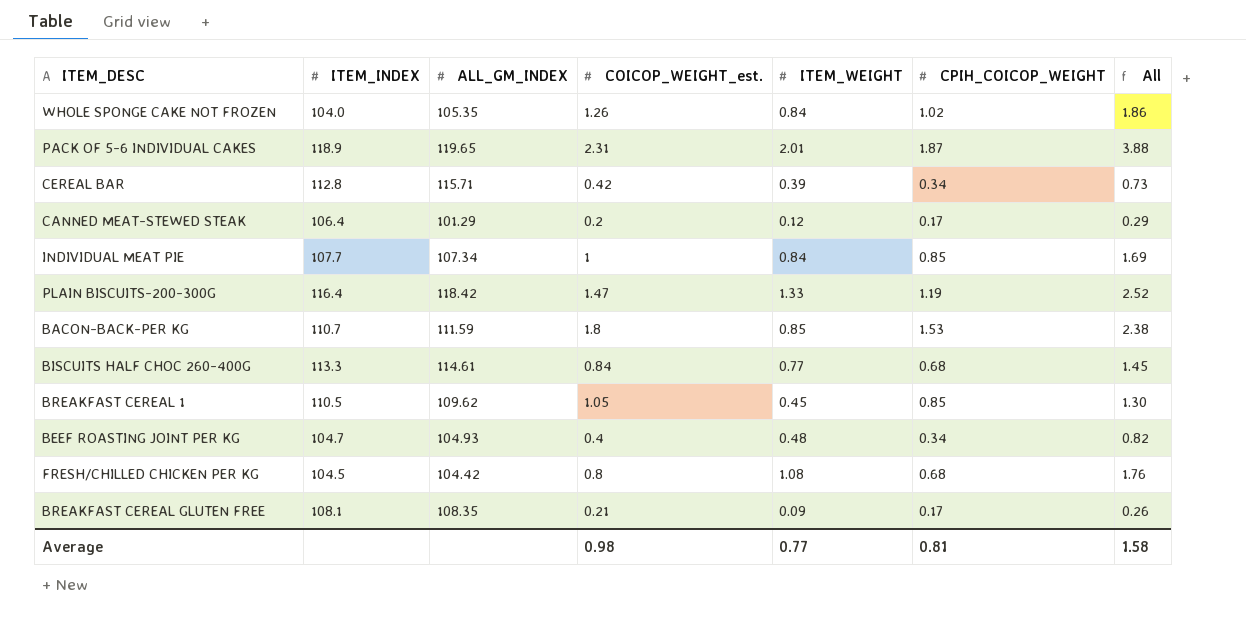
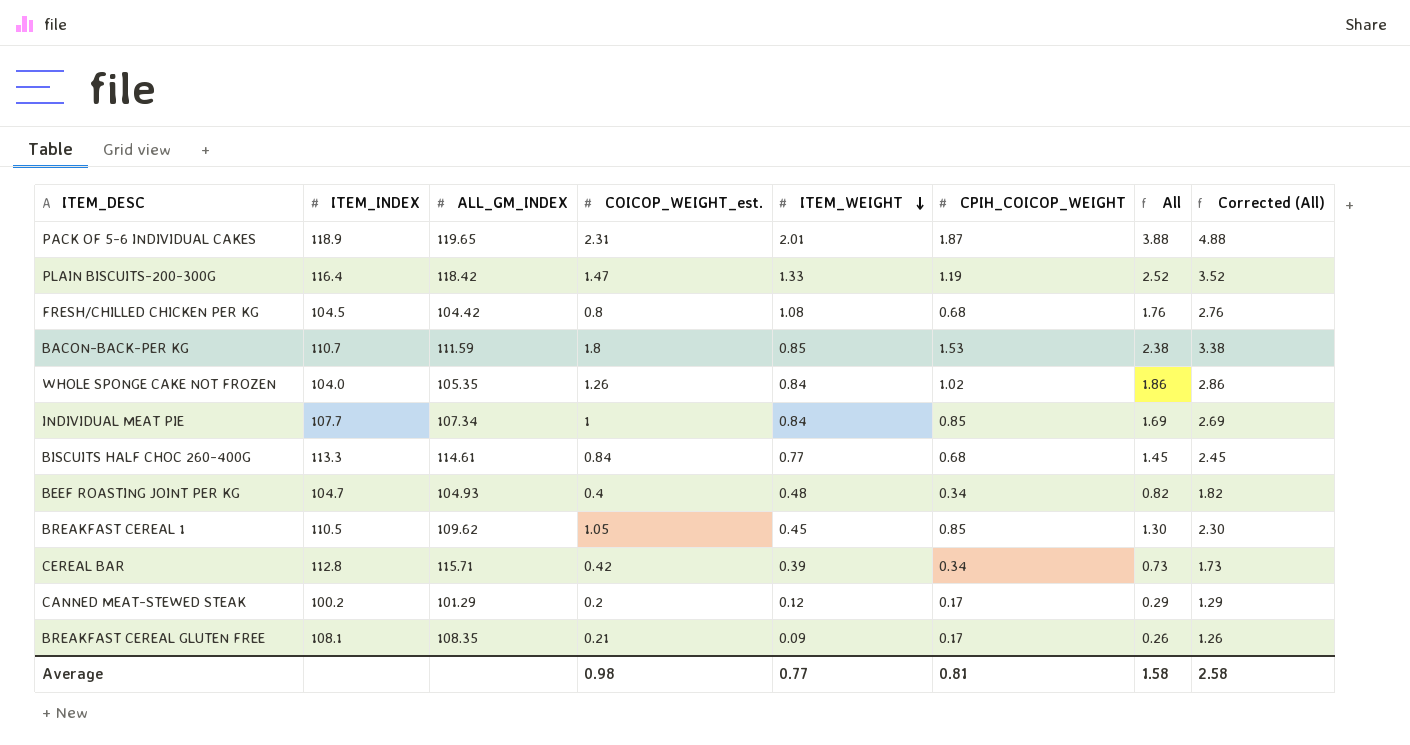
row order: none -> ITEM_WEIGHT descending
column Corrected (All) | formula: none -> [All] + 1
CANNED MEAT-STEWED STEAK | ITEM_INDEX: 106.4 -> 100.2

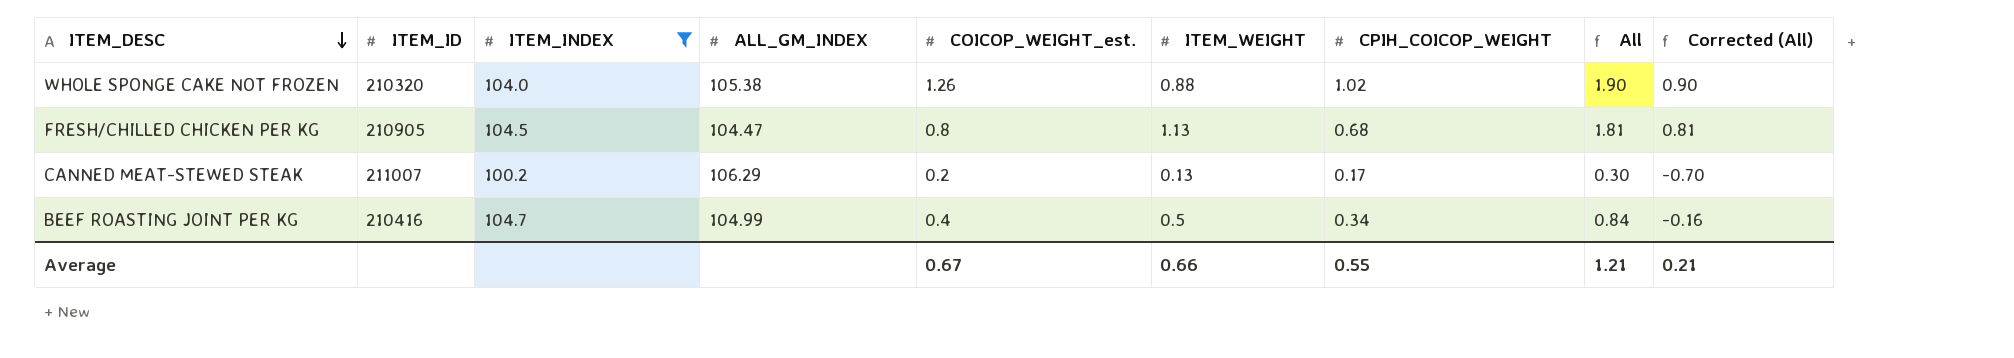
filter: none -> ITEM_INDEX <= 104.7
row order: ITEM_WEIGHT descending -> ITEM_DESC descending
column ITEM_ID | position: none -> 2
column Corrected (All) | formula: [All] + 1 -> [All] - 1
WHOLE SPONGE CAKE NOT FROZEN | ALL_GM_INDEX: 105.35 -> 105.38
WHOLE SPONGE CAKE NOT FROZEN | ITEM_WEIGHT: 0.84 -> 0.88
WHOLE SPONGE CAKE NOT FROZEN | All: 1.86 -> 1.90
FRESH/CHILLED CHICKEN PER KG | ALL_GM_INDEX: 104.42 -> 104.47
FRESH/CHILLED CHICKEN PER KG | ITEM_WEIGHT: 1.08 -> 1.13
FRESH/CHILLED CHICKEN PER KG | All: 1.76 -> 1.81
CANNED MEAT-STEWED STEAK | ALL_GM_INDEX: 101.29 -> 106.29
CANNED MEAT-STEWED STEAK | ITEM_WEIGHT: 0.12 -> 0.13
CANNED MEAT-STEWED STEAK | All: 0.29 -> 0.30
BEEF ROASTING JOINT PER KG | ALL_GM_INDEX: 104.93 -> 104.99
BEEF ROASTING JOINT PER KG | ITEM_WEIGHT: 0.48 -> 0.5
BEEF ROASTING JOINT PER KG | All: 0.82 -> 0.84
Average | COICOP_WEIGHT_est.: 0.98 -> 0.67
Average | ITEM_WEIGHT: 0.77 -> 0.66
Average | CPIH_COICOP_WEIGHT: 0.81 -> 0.55
Average | All: 1.58 -> 1.21
Average | Corrected (All): 2.58 -> 0.21

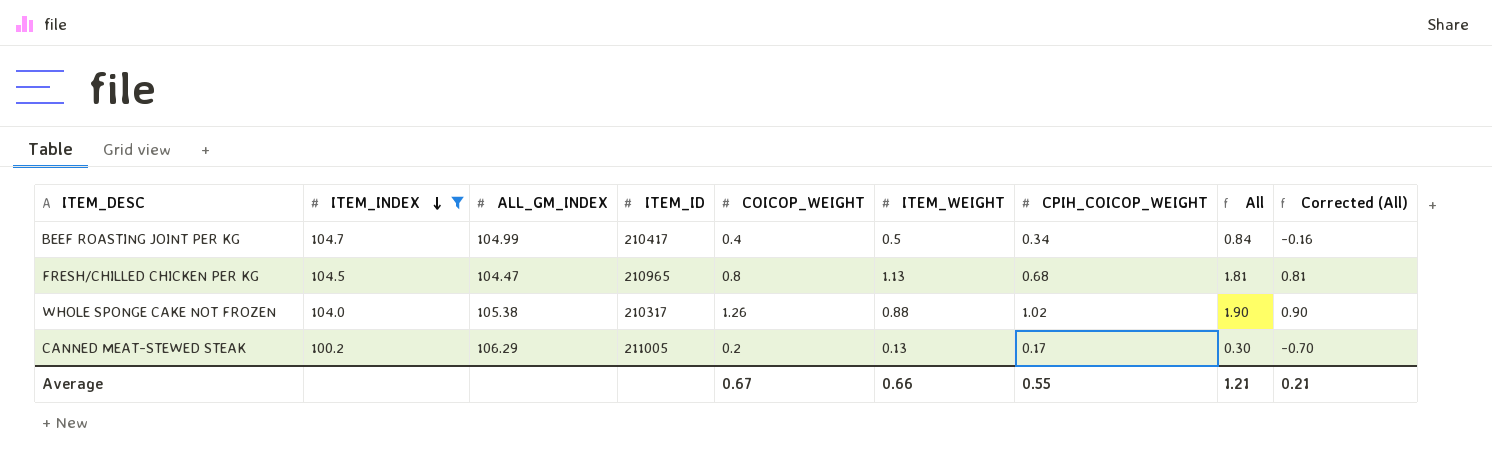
row order: ITEM_DESC descending -> ITEM_INDEX descending
column ITEM_ID | position: 2 -> 4
column name: COICOP_WEIGHT_est. -> COICOP_WEIGHT
BEEF ROASTING JOINT PER KG | ITEM_ID: 210416 -> 210417
FRESH/CHILLED CHICKEN PER KG | ITEM_ID: 210905 -> 210965
WHOLE SPONGE CAKE NOT FROZEN | ITEM_ID: 210320 -> 210317
CANNED MEAT-STEWED STEAK | ITEM_ID: 211007 -> 211005

